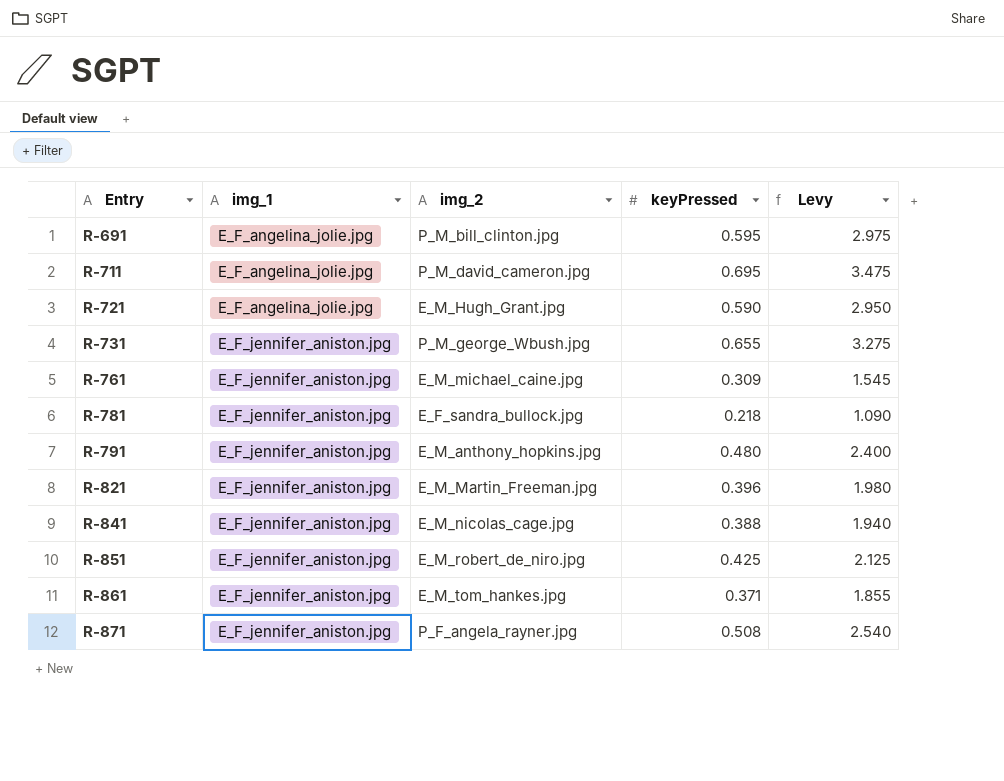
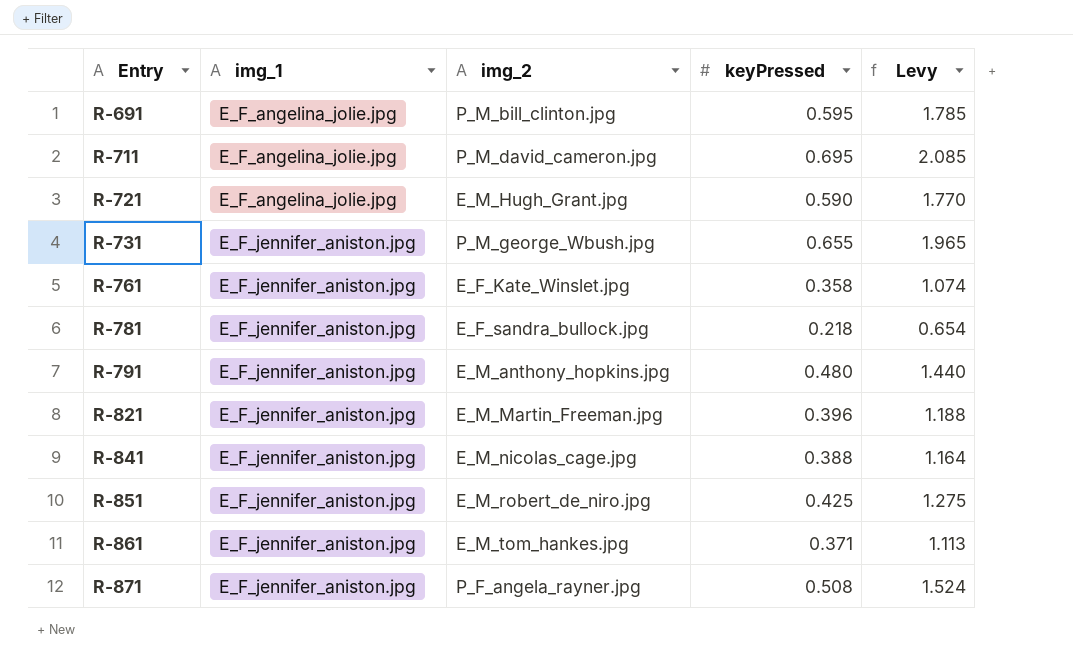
column Levy | formula: [keyPressed] * 5 -> [keyPressed] * 3
R-761 | img_2: E_M_michael_caine.jpg -> E_F_Kate_Winslet.jpg
R-761 | keyPressed: 0.309 -> 0.358

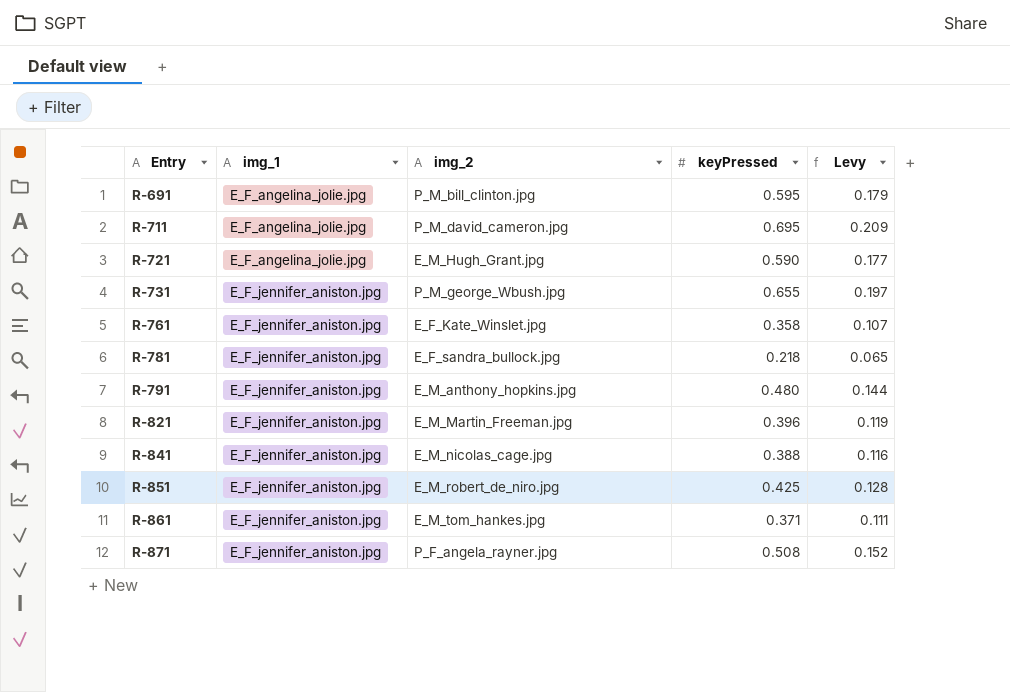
column Levy | formula: [keyPressed] * 3 -> [keyPressed] * 0.3

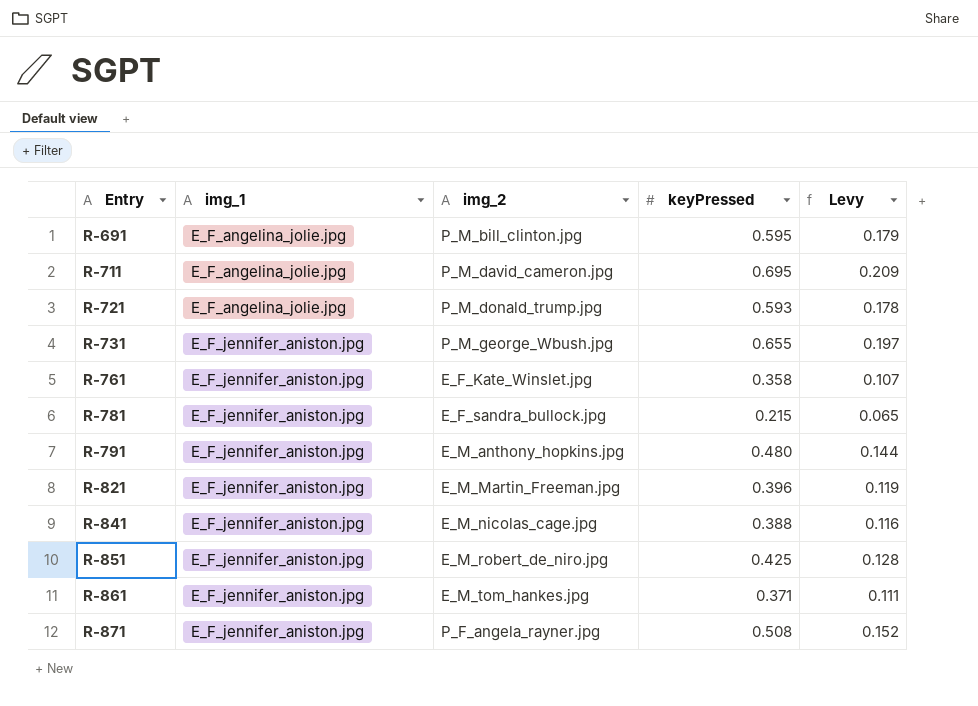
R-721 | img_2: E_M_Hugh_Grant.jpg -> P_M_donald_trump.jpg
R-721 | keyPressed: 0.590 -> 0.593
R-721 | Levy: 0.177 -> 0.178
R-781 | keyPressed: 0.218 -> 0.215

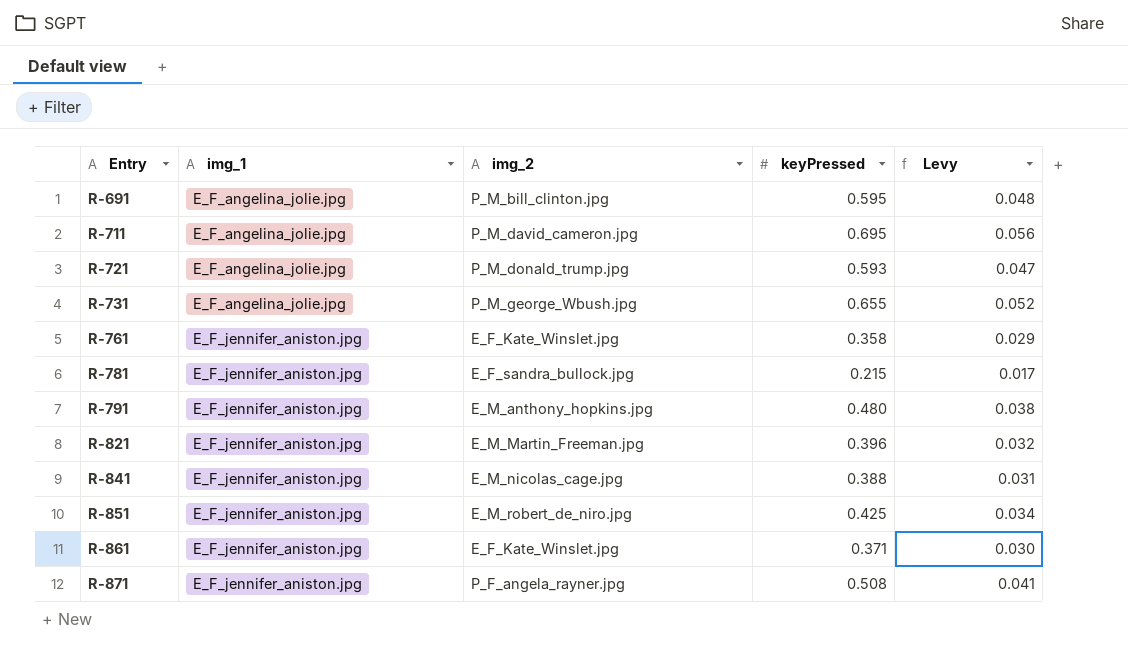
column Levy | formula: [keyPressed] * 0.3 -> [keyPressed] * 0.08
R-731 | img_1: E_F_jennifer_aniston.jpg -> E_F_angelina_jolie.jpg
R-861 | img_2: E_M_tom_hankes.jpg -> E_F_Kate_Winslet.jpg

